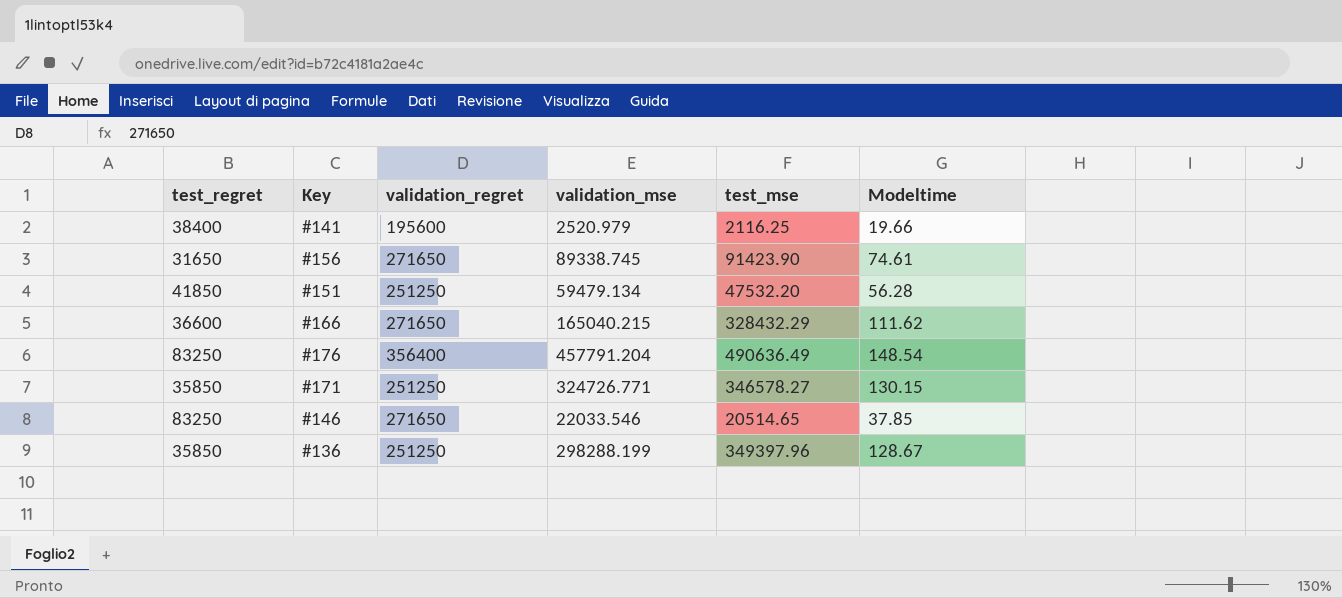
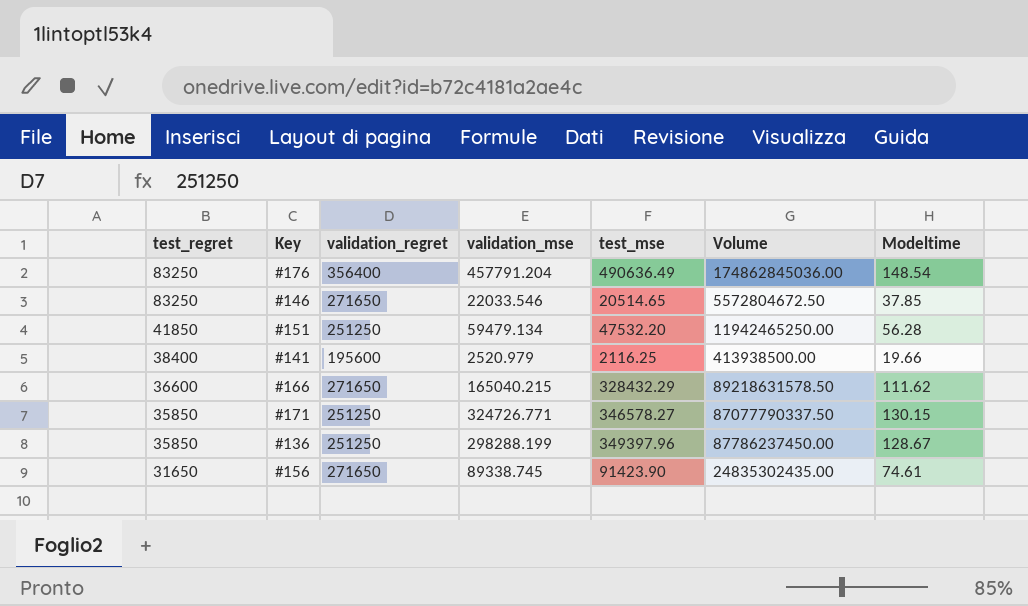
row order: none -> test_regret descending
column Volume | formula: none -> [validation_regret] * [test_mse]

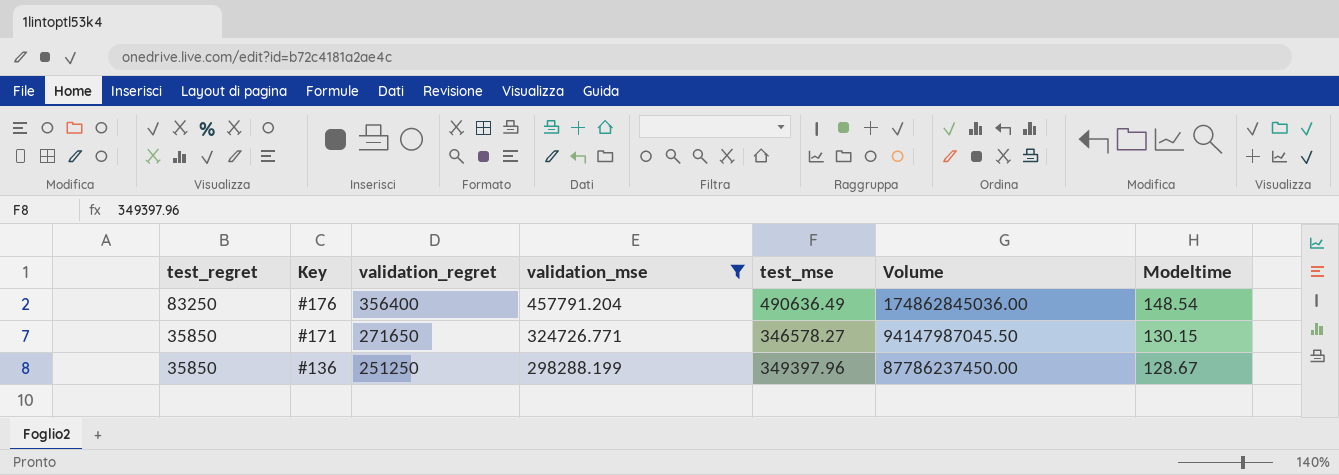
filter: none -> validation_mse >= 298288.199
#171 | validation_regret: 251250 -> 271650
#171 | Volume: 87077790337.50 -> 94147987045.50

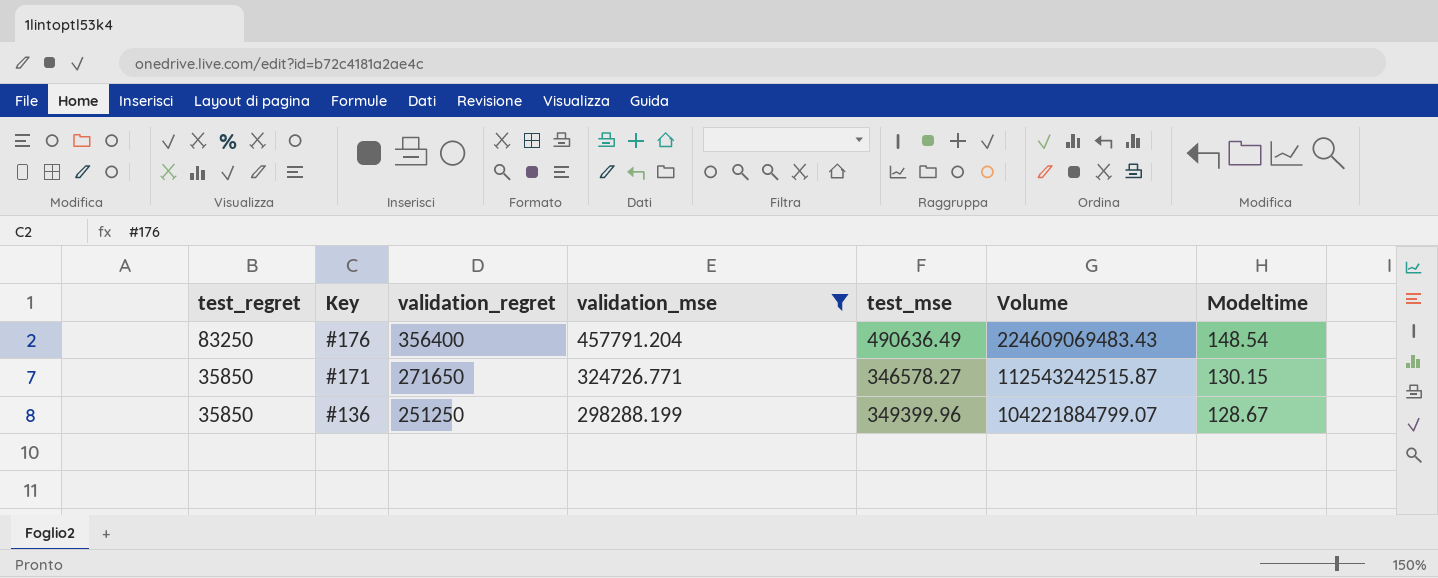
column Volume | formula: [validation_regret] * [test_mse] -> [validation_mse] * [test_mse]
#136 | test_mse: 349397.96 -> 349399.96

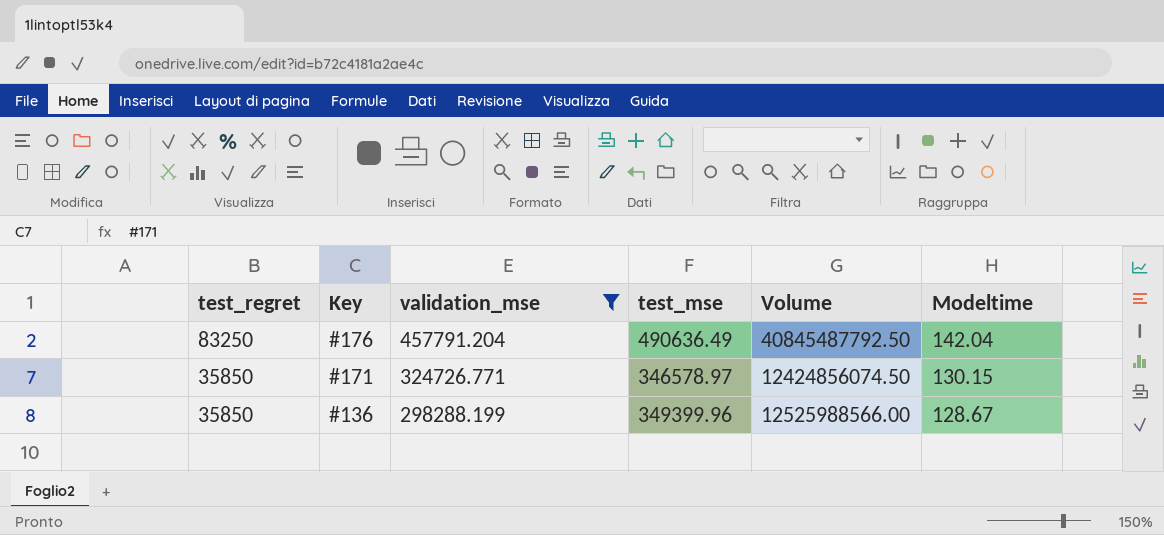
column validation_regret | position: 3 -> none
column Volume | formula: [validation_mse] * [test_mse] -> [test_regret] * [test_mse]
#176 | Modeltime: 148.54 -> 142.04
#171 | test_mse: 346578.27 -> 346578.97

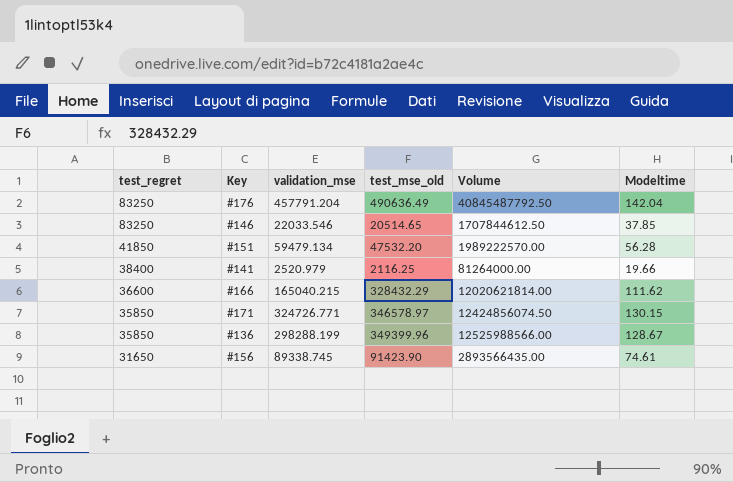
filter: validation_mse >= 298288.199 -> none
column name: test_mse -> test_mse_old

